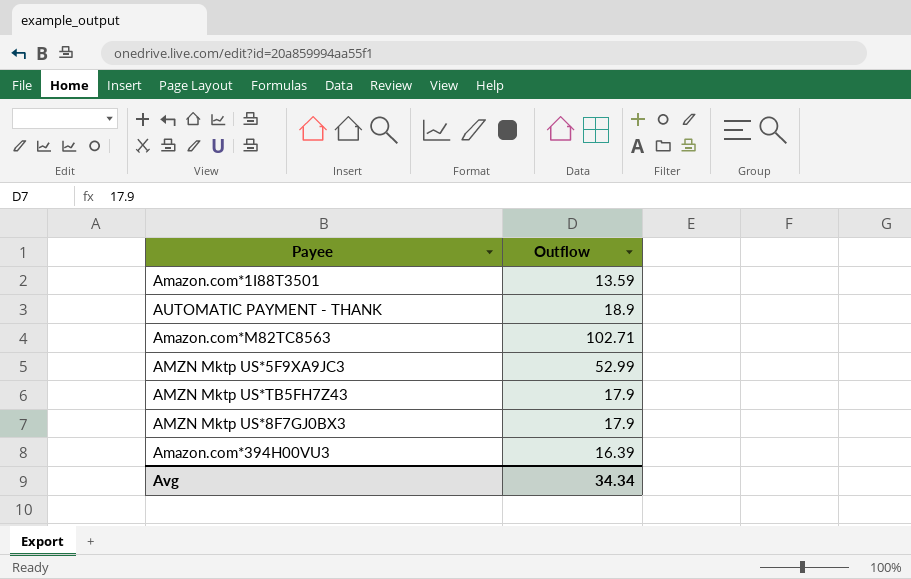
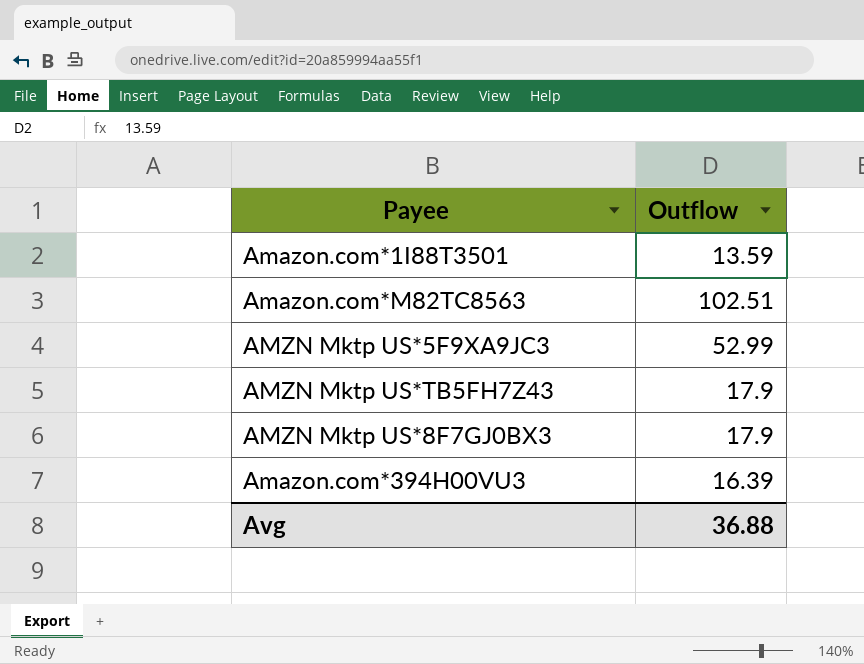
row AUTOMATIC PAYMENT - THANK: 18.9 -> none
Amazon.com*M82TC8563 | Outflow: 102.71 -> 102.51
Avg | Outflow: 34.34 -> 36.88

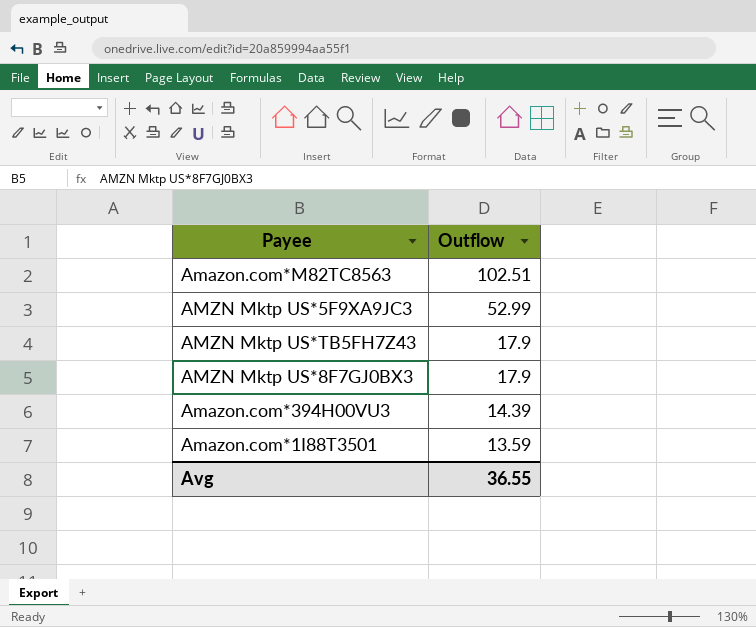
row order: none -> Outflow descending
Amazon.com*394H00VU3 | Outflow: 16.39 -> 14.39
Avg | Outflow: 36.88 -> 36.55

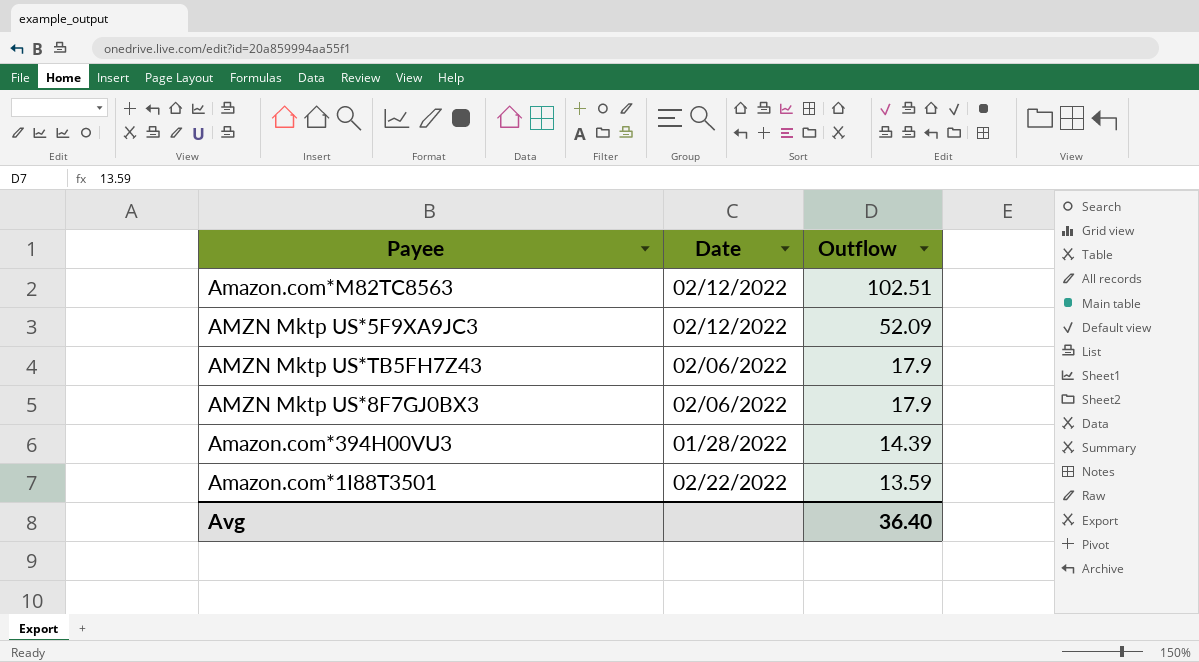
column Date | position: none -> 2
AMZN Mktp US*5F9XA9JC3 | Outflow: 52.99 -> 52.09
Avg | Outflow: 36.55 -> 36.40

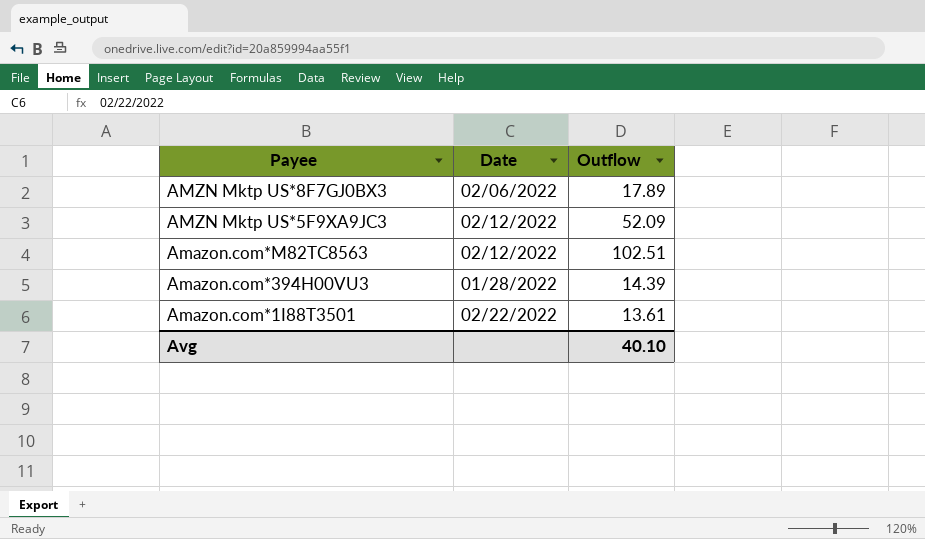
row order: Outflow descending -> Payee descending
row AMZN Mktp US*TB5FH7Z43: 02/06/2022 | 17.9 -> none
AMZN Mktp US*8F7GJ0BX3 | Outflow: 17.9 -> 17.89
Amazon.com*1I88T3501 | Outflow: 13.59 -> 13.61
Avg | Outflow: 36.40 -> 40.10

